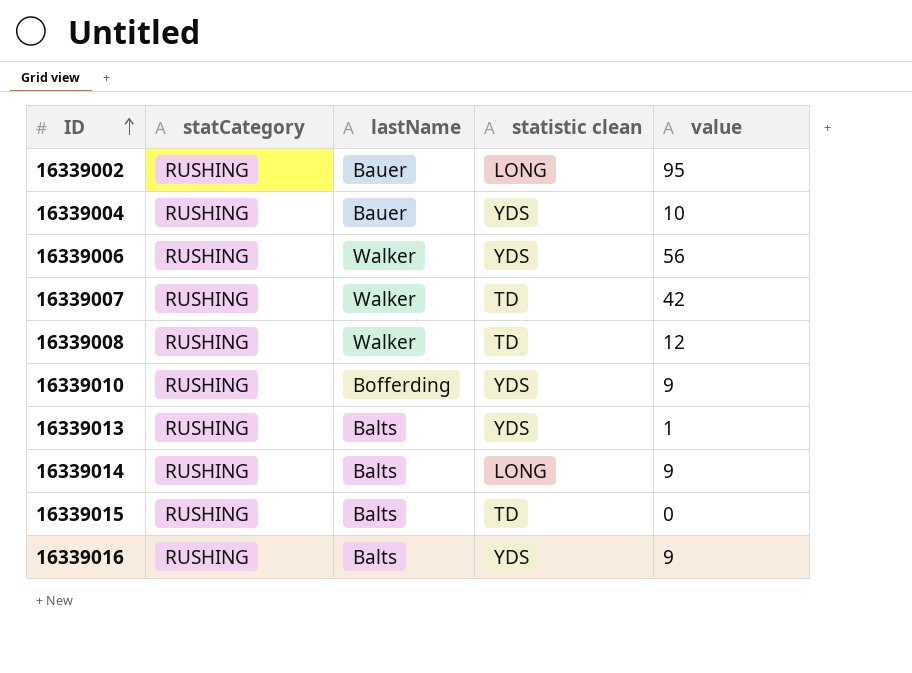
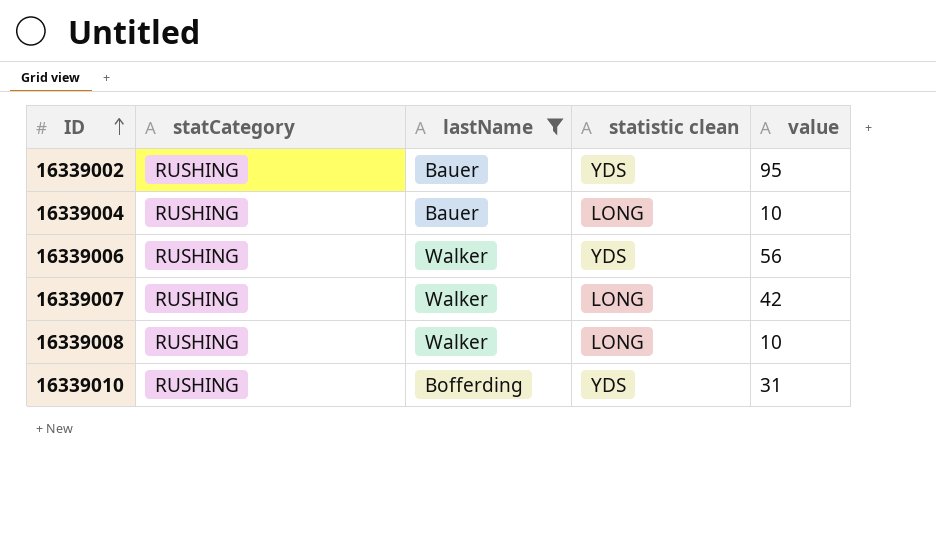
filter: none -> lastName != Balts
16339002 | statistic clean: LONG -> YDS
16339004 | statistic clean: YDS -> LONG
16339007 | statistic clean: TD -> LONG
16339008 | statistic clean: TD -> LONG
16339008 | value: 12 -> 10
16339010 | value: 9 -> 31

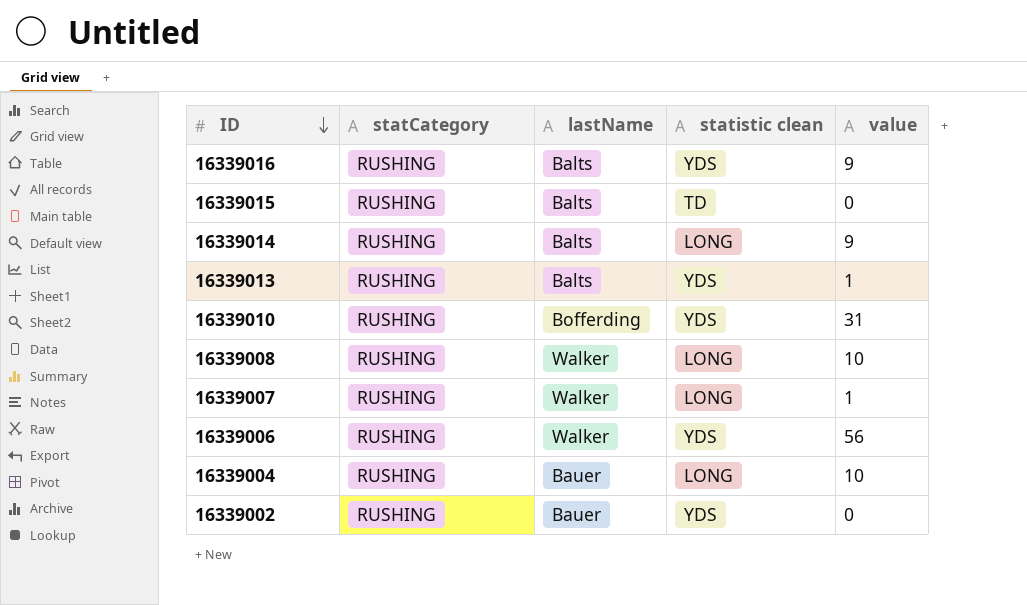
filter: lastName != Balts -> none
row order: ID ascending -> ID descending
16339007 | value: 42 -> 1
16339002 | value: 95 -> 0

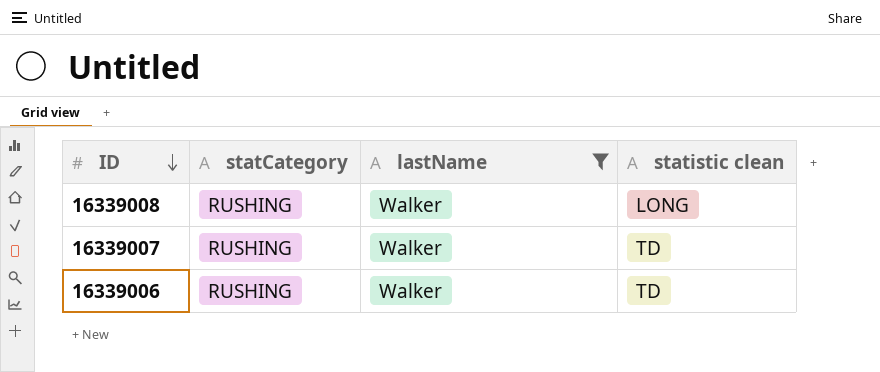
filter: none -> lastName = Walker
column value | position: 5 -> none
16339007 | statistic clean: LONG -> TD
16339006 | statistic clean: YDS -> TD

